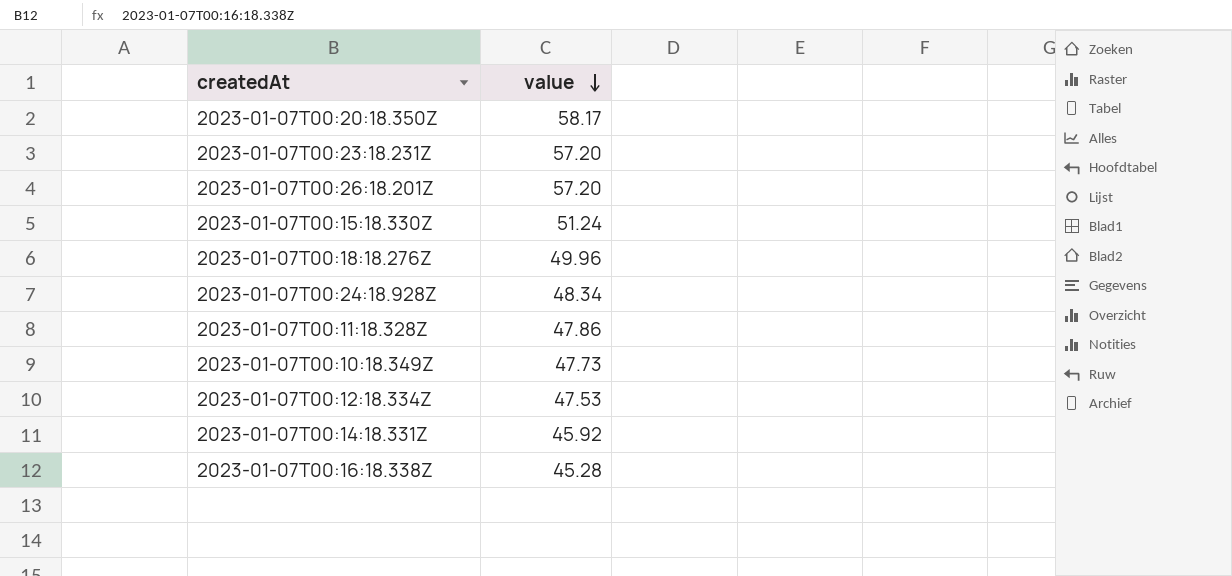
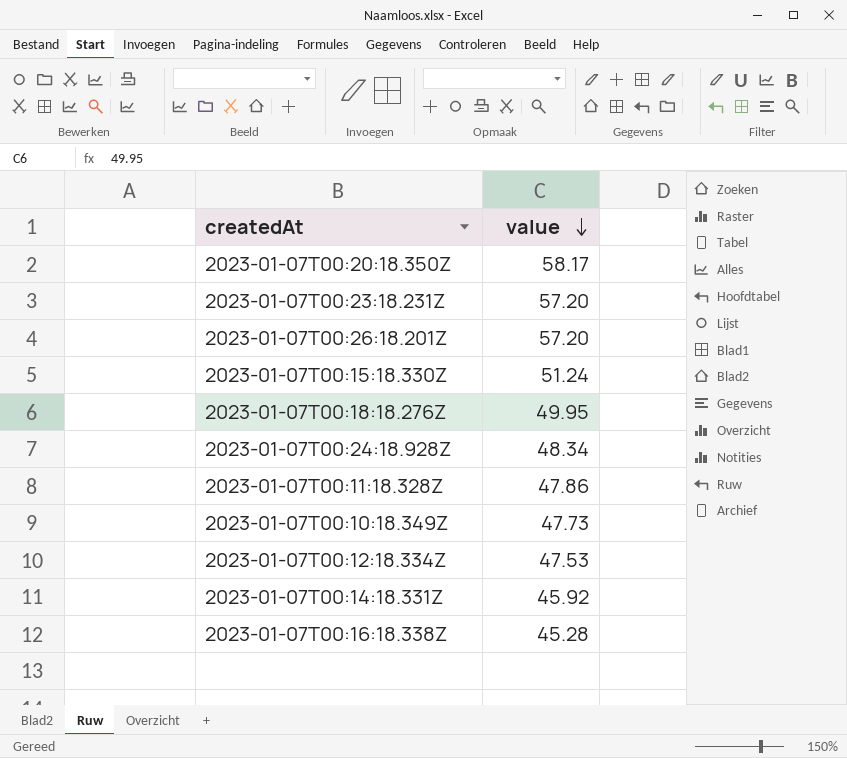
2023-01-07T00:18:18.276Z | value: 49.96 -> 49.95

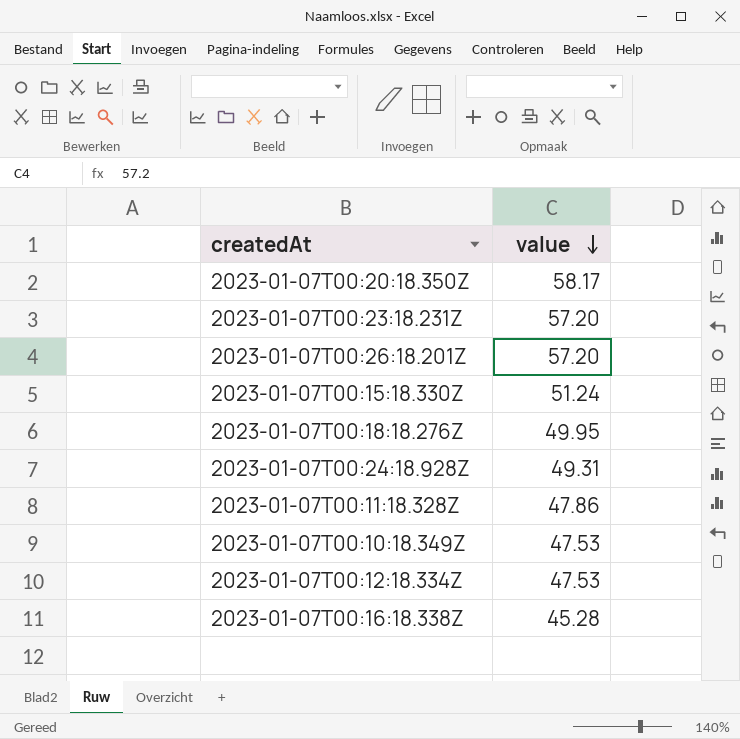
row 2023-01-07T00:14:18.331Z: 45.92 -> none
2023-01-07T00:24:18.928Z | value: 48.34 -> 49.31
2023-01-07T00:10:18.349Z | value: 47.73 -> 47.53

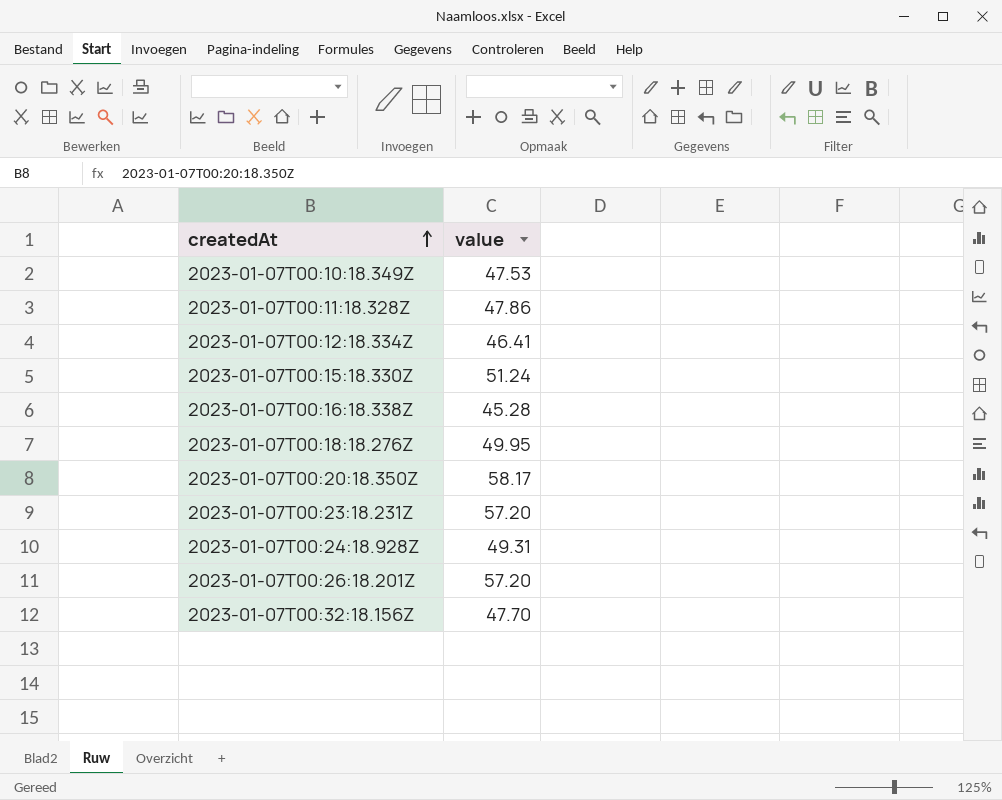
row order: value descending -> createdAt ascending
2023-01-07T00:12:18.334Z | value: 47.53 -> 46.41
row 2023-01-07T00:32:18.156Z: none -> 47.70

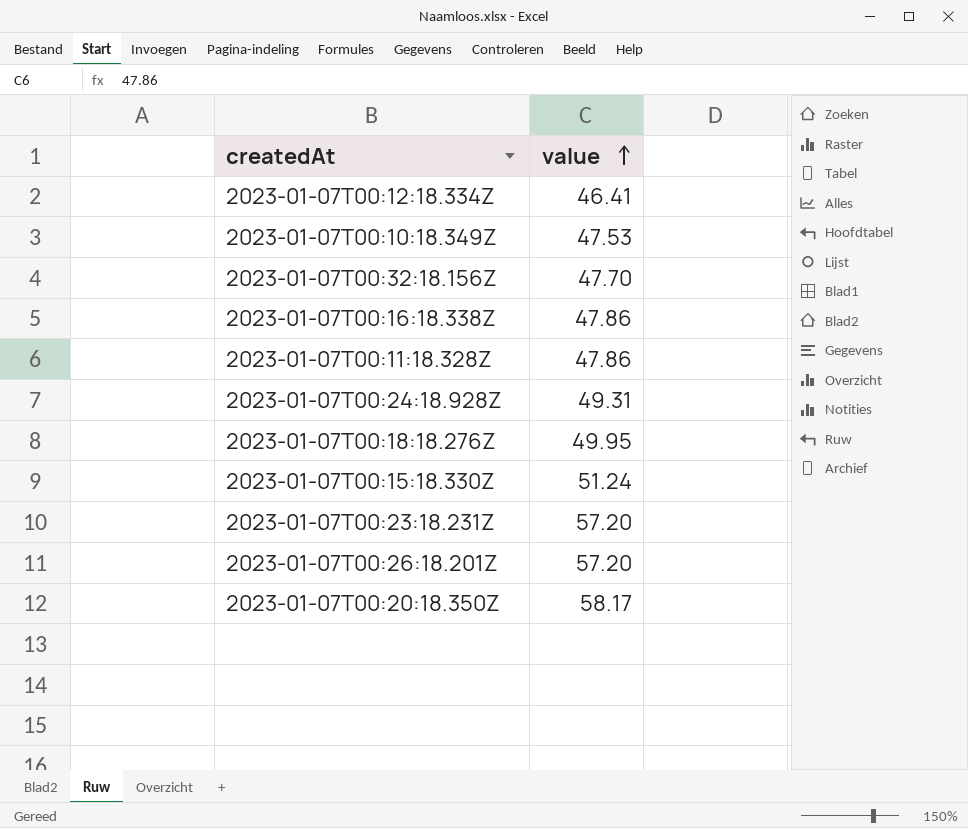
row order: createdAt ascending -> value ascending
2023-01-07T00:16:18.338Z | value: 45.28 -> 47.86

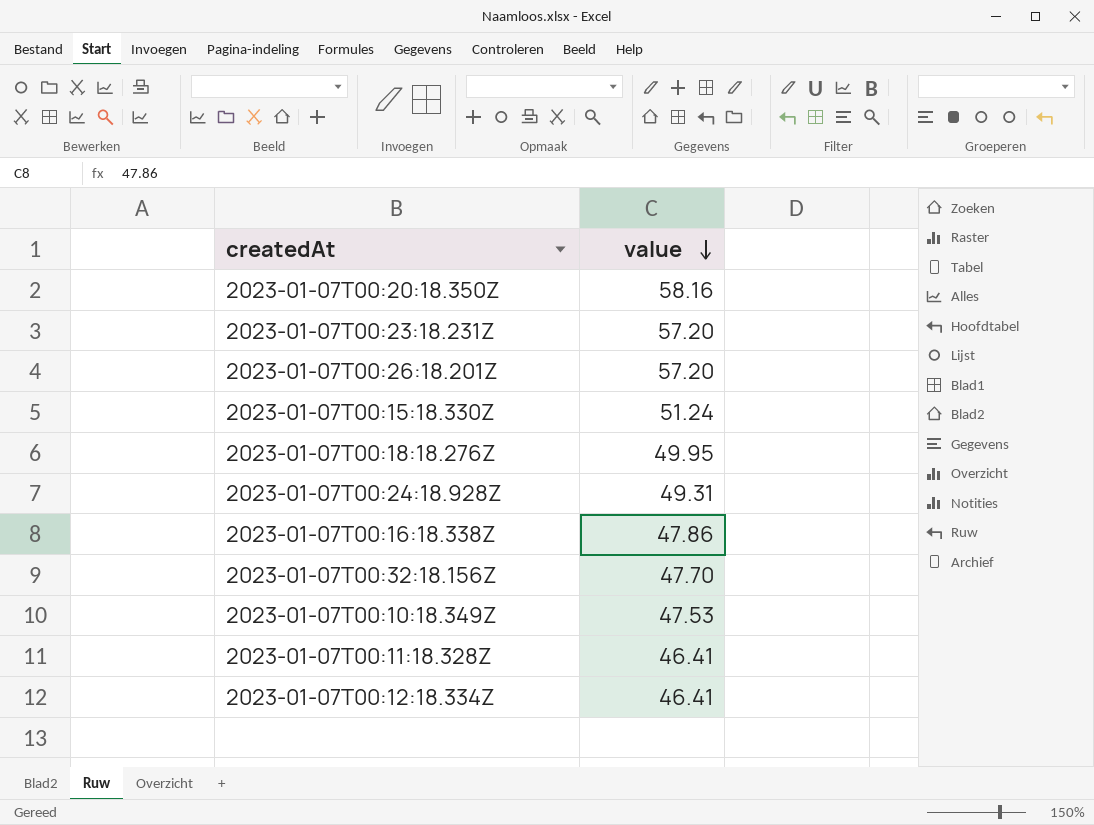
row order: value ascending -> value descending
2023-01-07T00:20:18.350Z | value: 58.17 -> 58.16
2023-01-07T00:11:18.328Z | value: 47.86 -> 46.41

